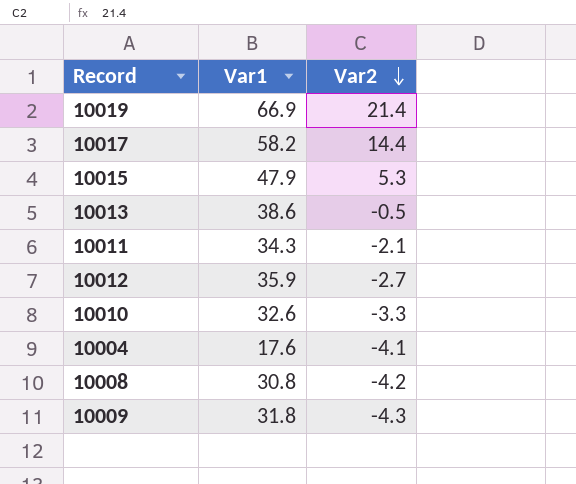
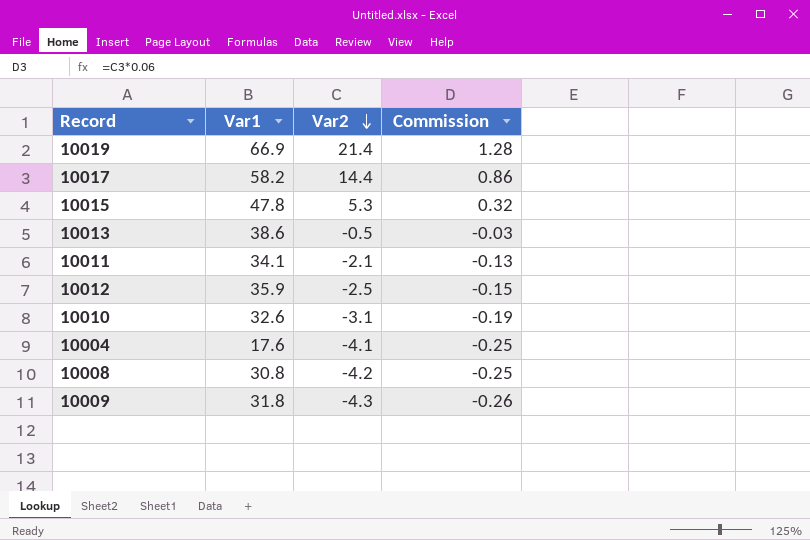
column Commission | formula: none -> [Var2] * 0.06
10015 | Var1: 47.9 -> 47.8
10011 | Var1: 34.3 -> 34.1
10012 | Var2: -2.7 -> -2.5
10010 | Var2: -3.3 -> -3.1

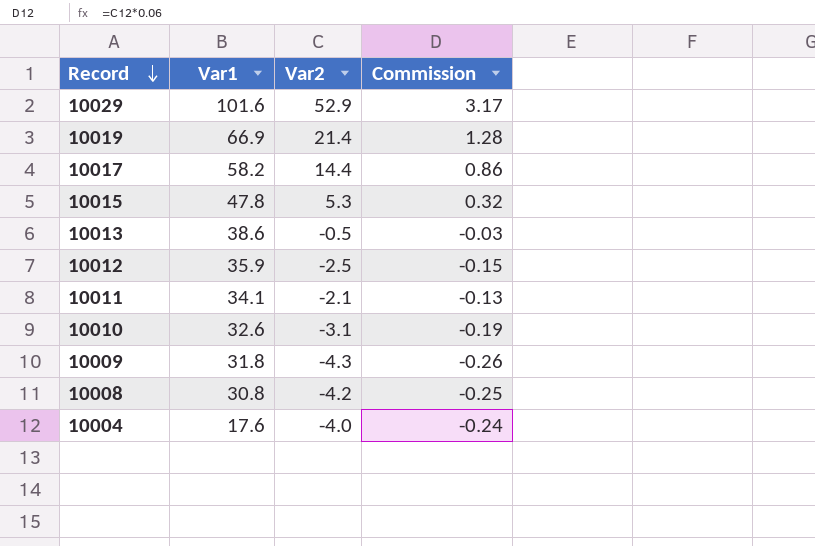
row order: Var2 descending -> Record descending
row 10029: none -> 101.6 | 52.9 | 3.17
10004 | Var2: -4.1 -> -4.0
10004 | Commission: -0.25 -> -0.24

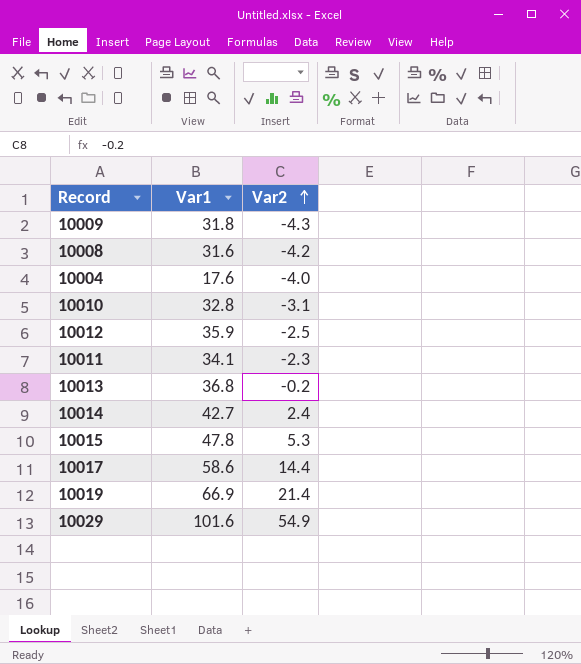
row order: Record descending -> Var2 ascending
column Commission | formula: [Var2] * 0.06 -> none
10008 | Var1: 30.8 -> 31.6
10010 | Var1: 32.6 -> 32.8
10011 | Var2: -2.1 -> -2.3
10013 | Var1: 38.6 -> 36.8
10013 | Var2: -0.5 -> -0.2
row 10014: none -> 42.7 | 2.4
10017 | Var1: 58.2 -> 58.6
10029 | Var2: 52.9 -> 54.9

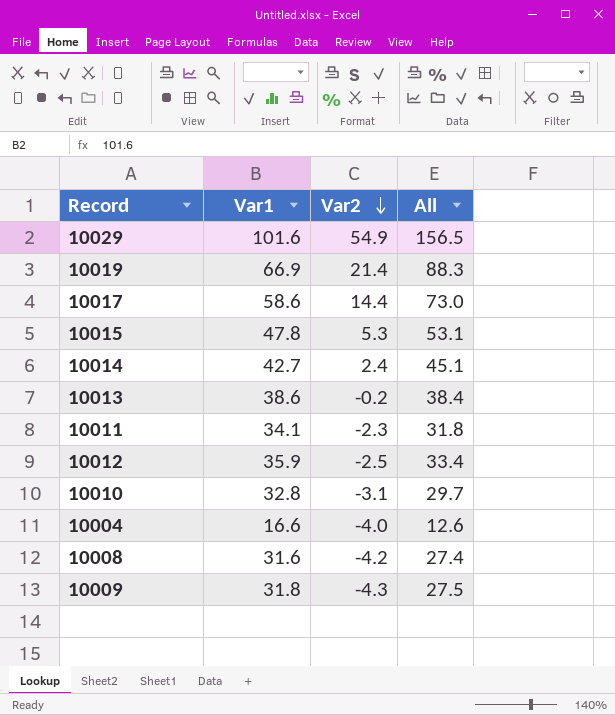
row order: Var2 ascending -> Var2 descending
column All | formula: none -> [Var1] + [Var2]
10013 | Var1: 36.8 -> 38.6
10004 | Var1: 17.6 -> 16.6

